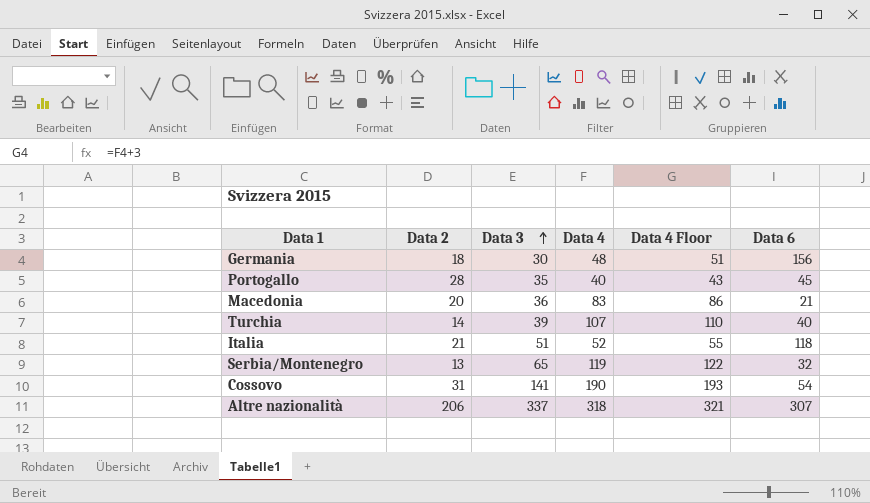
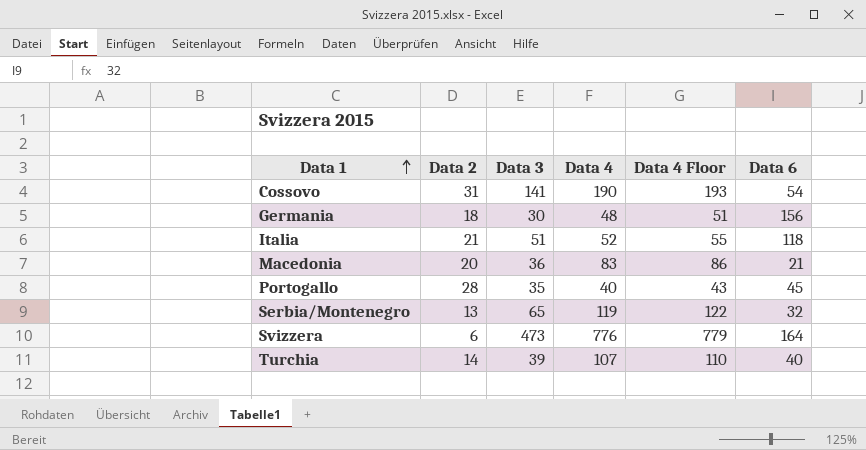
row order: Data 3 ascending -> Data 1 ascending
row Altre nazionalità: 206 | 337 | 318 | 321 | 307 -> none
row Svizzera: none -> 6 | 473 | 776 | 779 | 164

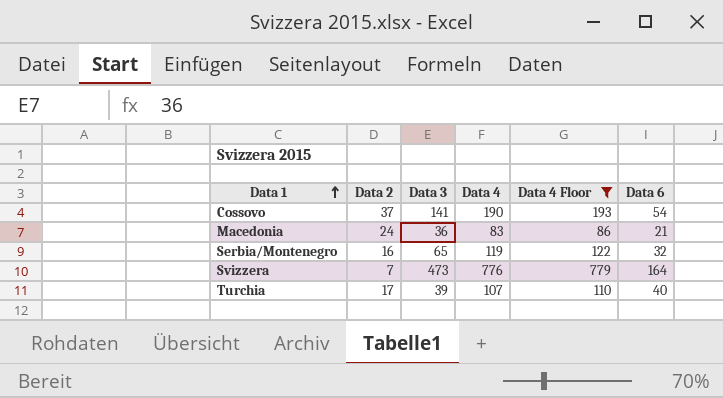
filter: none -> Data 4 Floor >= 86
Cossovo | Data 2: 31 -> 37
Macedonia | Data 2: 20 -> 24
Serbia/Montenegro | Data 2: 13 -> 16
Svizzera | Data 2: 6 -> 7
Turchia | Data 2: 14 -> 17

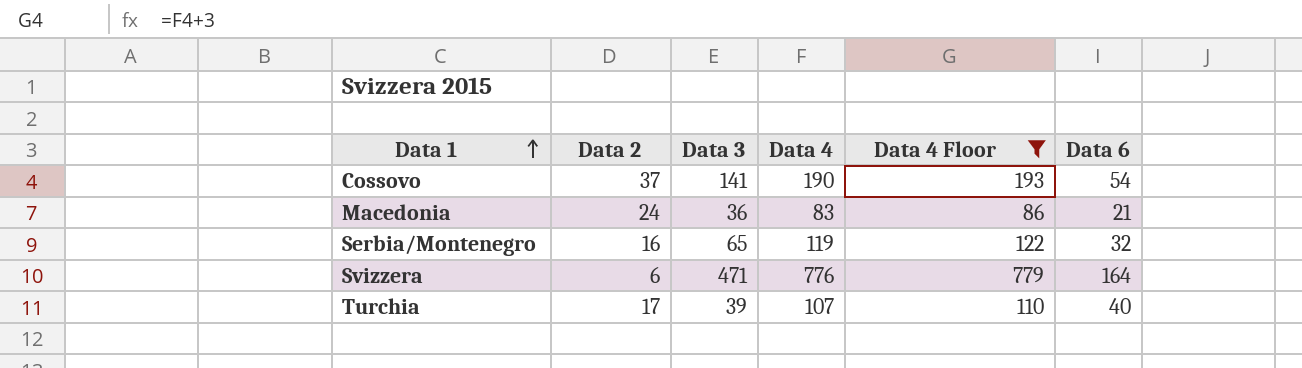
Svizzera | Data 2: 7 -> 6
Svizzera | Data 3: 473 -> 471

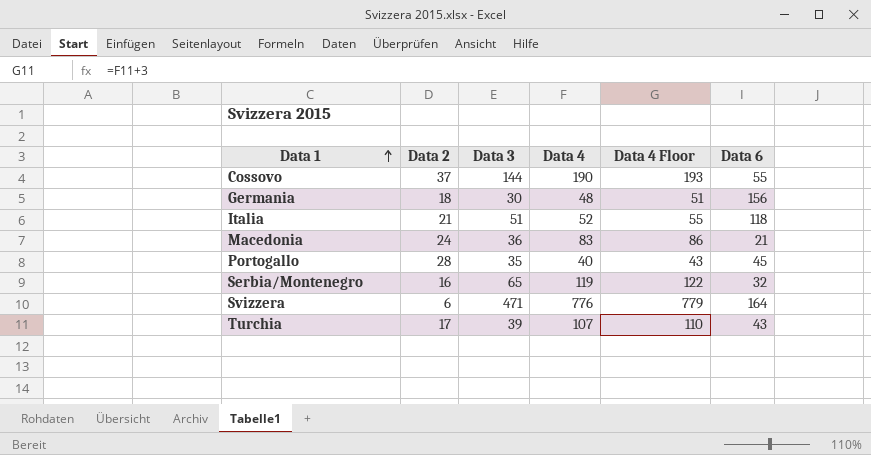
filter: Data 4 Floor >= 86 -> none
Cossovo | Data 3: 141 -> 144
Cossovo | Data 6: 54 -> 55
Turchia | Data 6: 40 -> 43

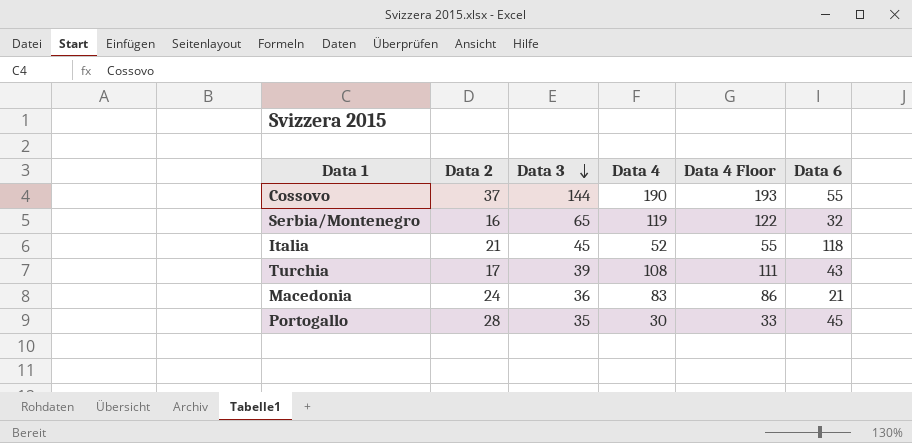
row order: Data 1 ascending -> Data 3 descending
row Germania: 18 | 30 | 48 | 51 | 156 -> none
row Svizzera: 6 | 471 | 776 | 779 | 164 -> none
Italia | Data 3: 51 -> 45
Turchia | Data 4: 107 -> 108
Turchia | Data 4 Floor: 110 -> 111
Portogallo | Data 4: 40 -> 30
Portogallo | Data 4 Floor: 43 -> 33

